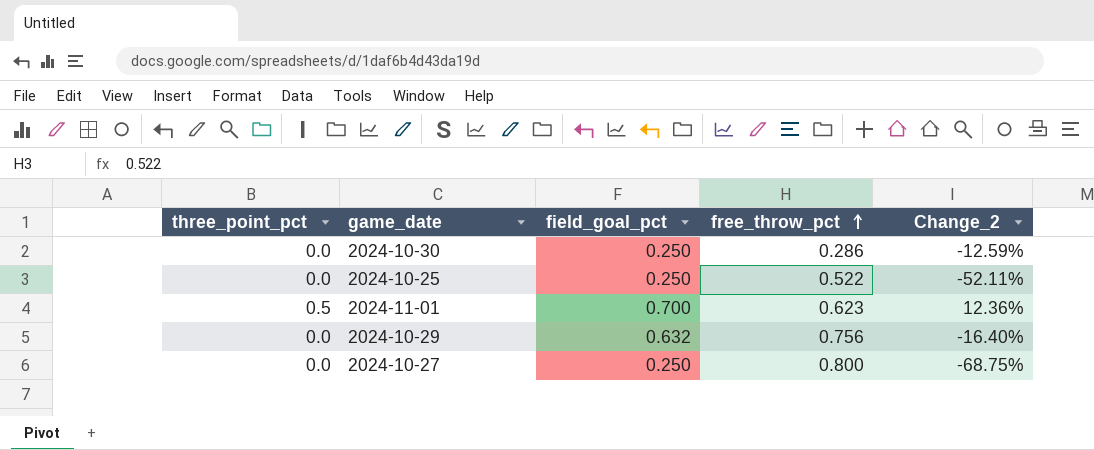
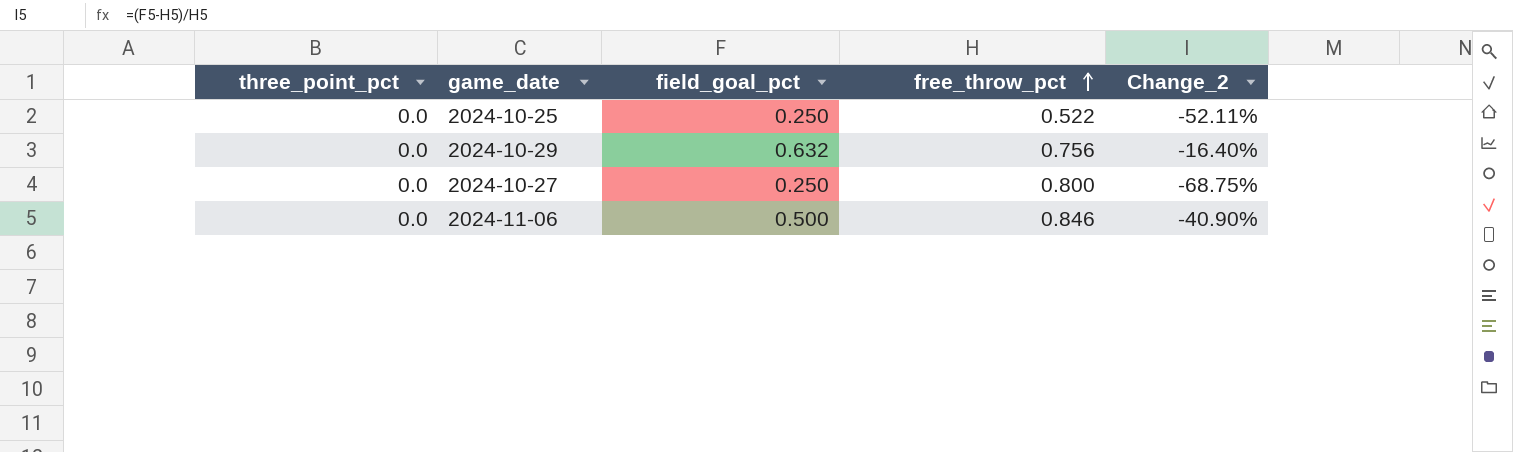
row 2024-10-30: 0.0 | 0.250 | 0.286 | -12.59% -> none
row 2024-11-01: 0.5 | 0.700 | 0.623 | 12.36% -> none
row 2024-11-06: none -> 0.0 | 0.500 | 0.846 | -40.90%

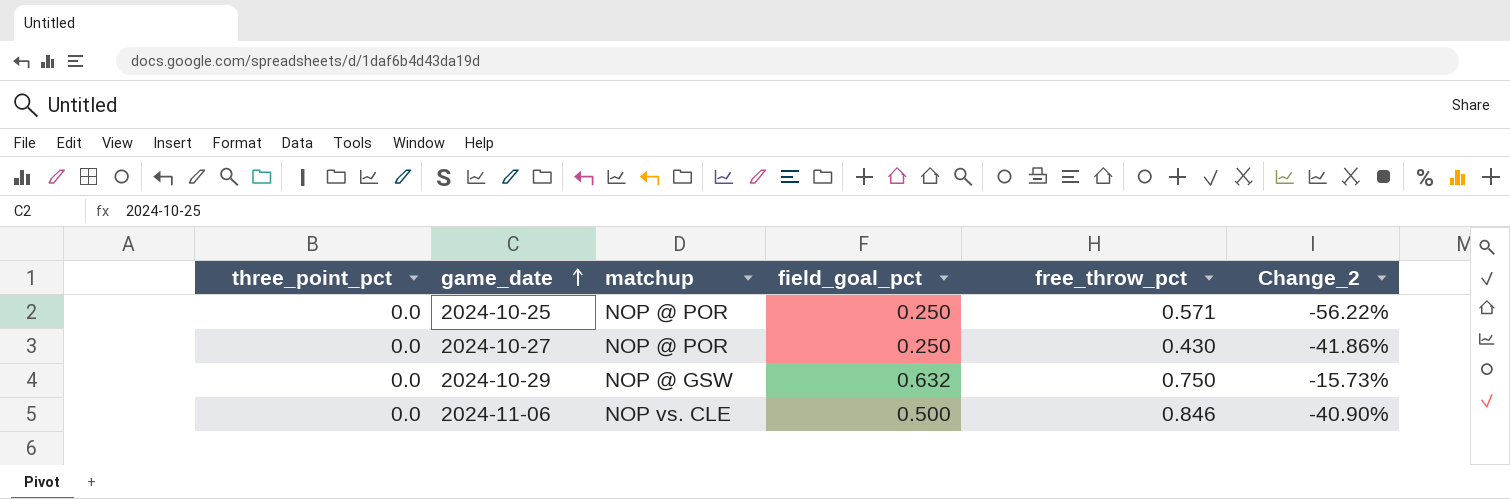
row order: free_throw_pct ascending -> game_date ascending
column matchup | position: none -> 3
2024-10-25 | free_throw_pct: 0.522 -> 0.571
2024-10-25 | Change_2: -52.11% -> -56.22%
2024-10-27 | free_throw_pct: 0.800 -> 0.430
2024-10-27 | Change_2: -68.75% -> -41.86%
2024-10-29 | free_throw_pct: 0.756 -> 0.750
2024-10-29 | Change_2: -16.40% -> -15.73%

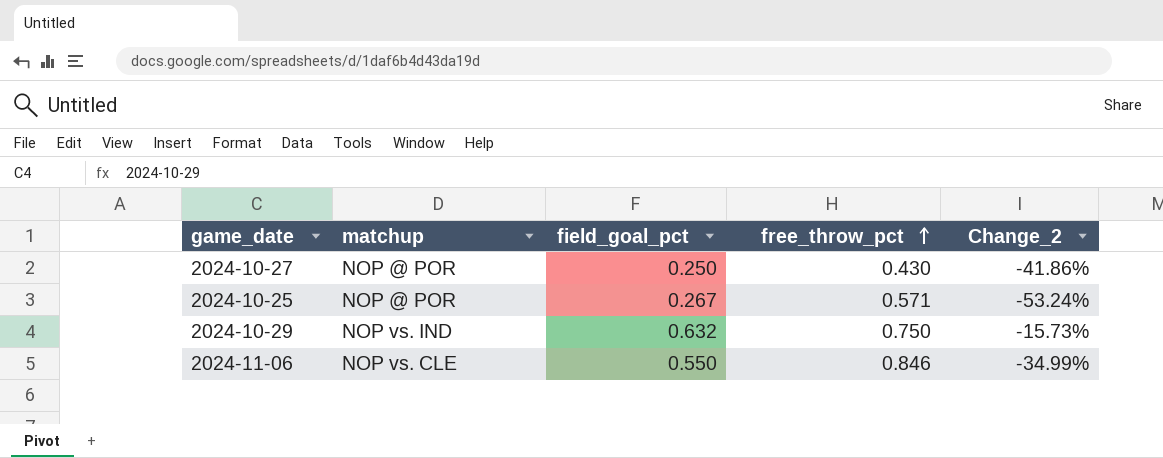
row order: game_date ascending -> free_throw_pct ascending
column three_point_pct | position: 1 -> none
2024-10-25 | field_goal_pct: 0.250 -> 0.267
2024-10-25 | Change_2: -56.22% -> -53.24%
2024-10-29 | matchup: NOP @ GSW -> NOP vs. IND
2024-11-06 | field_goal_pct: 0.500 -> 0.550
2024-11-06 | Change_2: -40.90% -> -34.99%

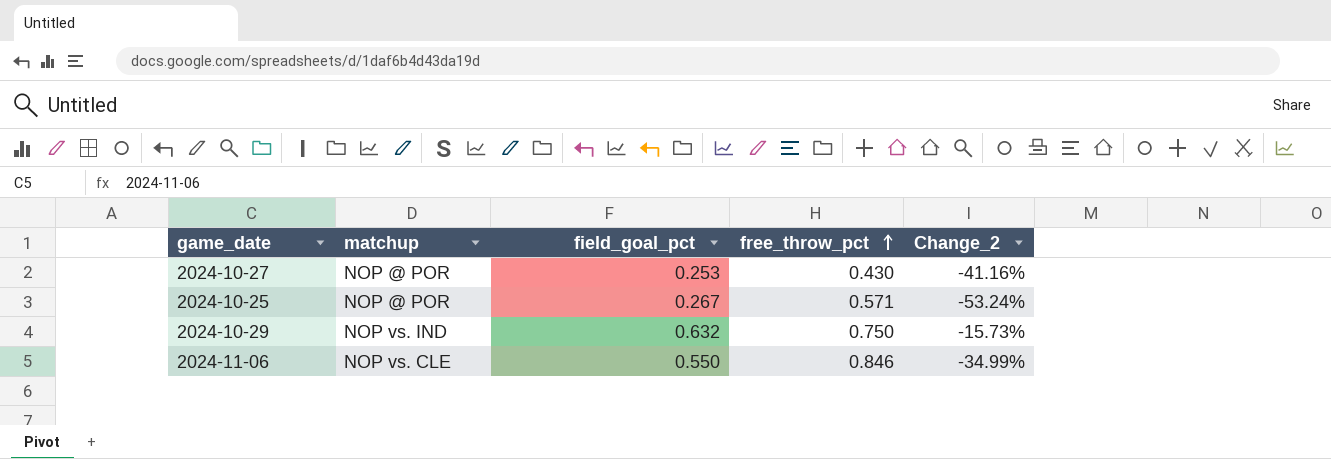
2024-10-27 | field_goal_pct: 0.250 -> 0.253
2024-10-27 | Change_2: -41.86% -> -41.16%

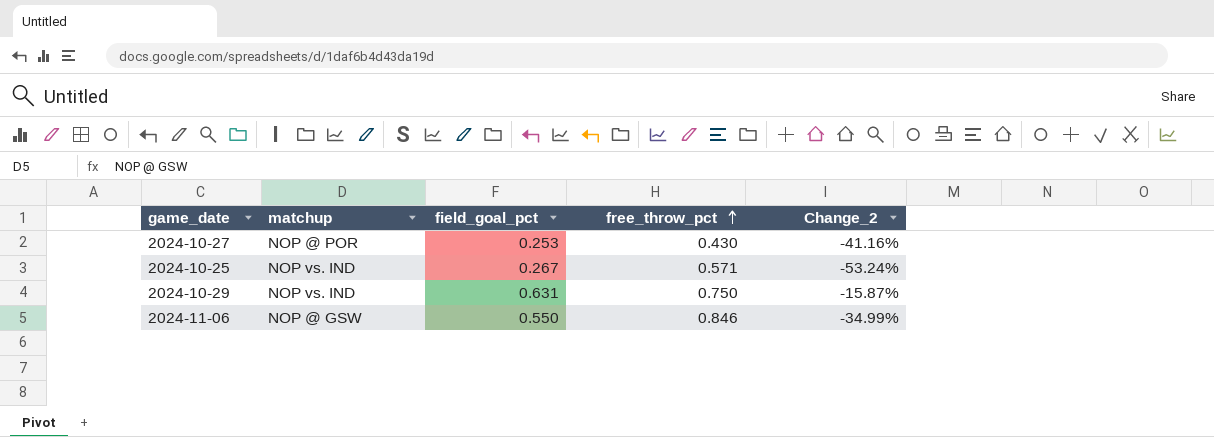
2024-10-25 | matchup: NOP @ POR -> NOP vs. IND
2024-10-29 | field_goal_pct: 0.632 -> 0.631
2024-10-29 | Change_2: -15.73% -> -15.87%
2024-11-06 | matchup: NOP vs. CLE -> NOP @ GSW

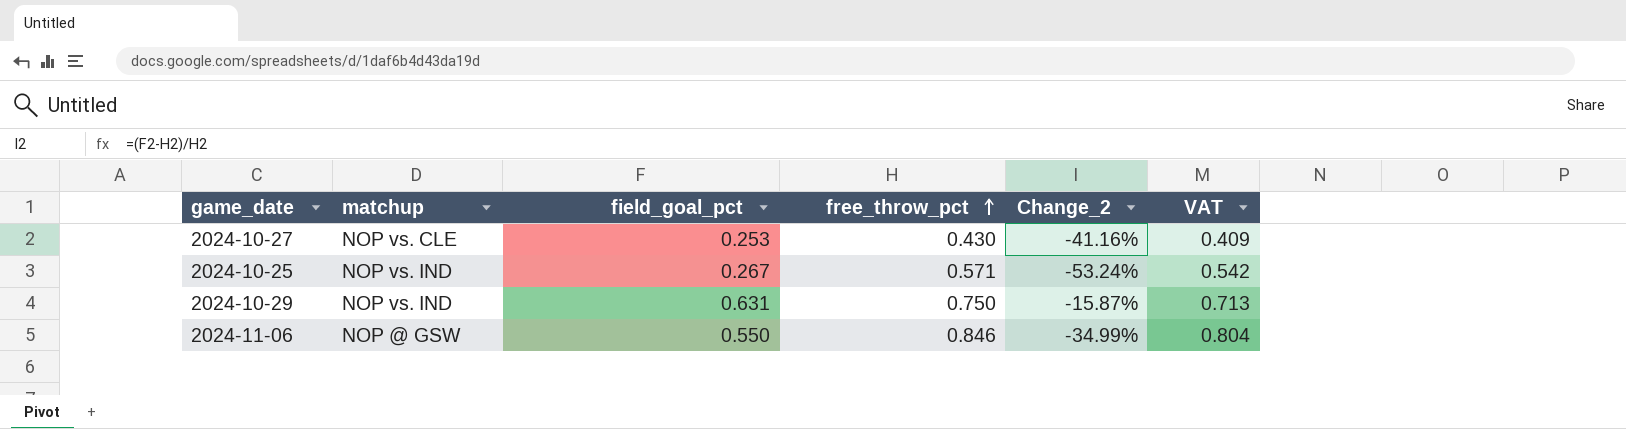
column VAT | formula: none -> [free_throw_pct] * 0.95
2024-10-27 | matchup: NOP @ POR -> NOP vs. CLE

